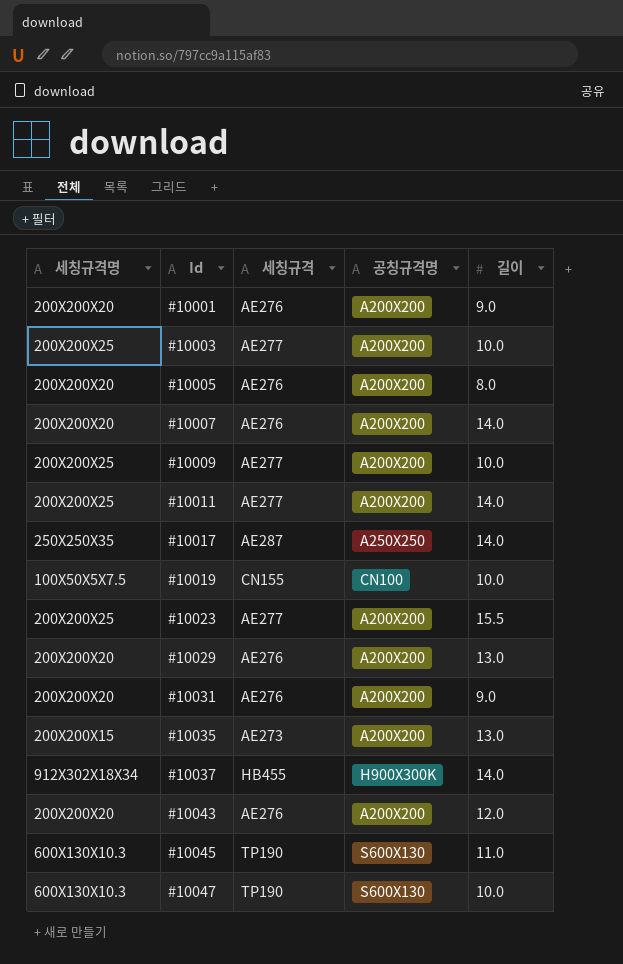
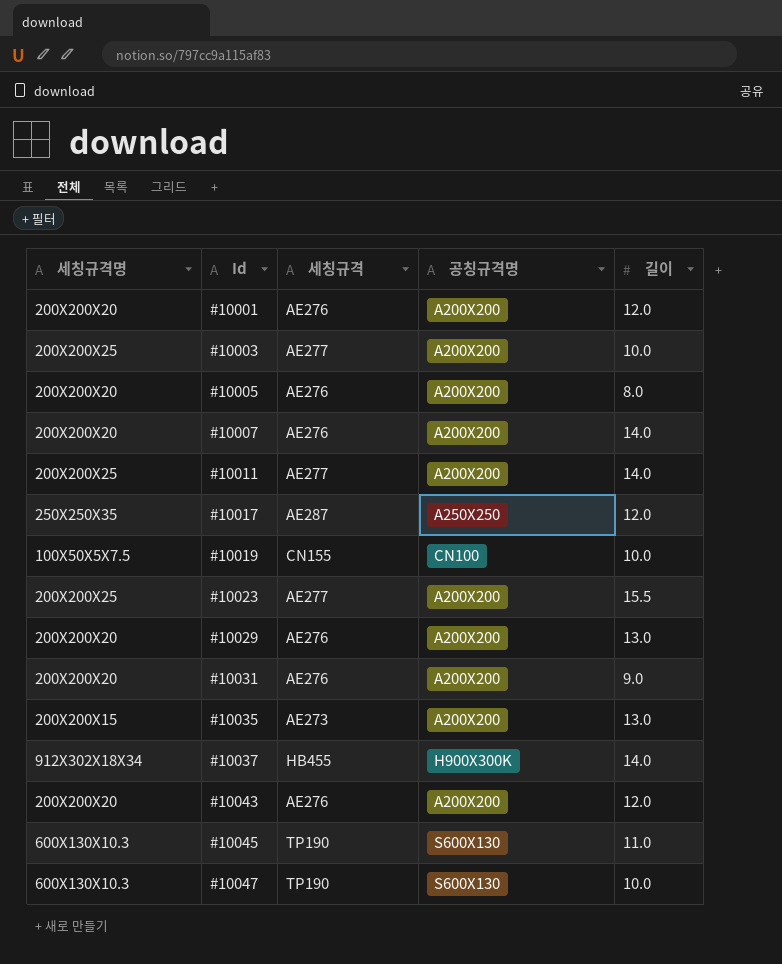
row #10009: 200X200X25 | AE277 | A200X200 | 10.0 -> none
#10001 | 길이: 9.0 -> 12.0
#10017 | 길이: 14.0 -> 12.0

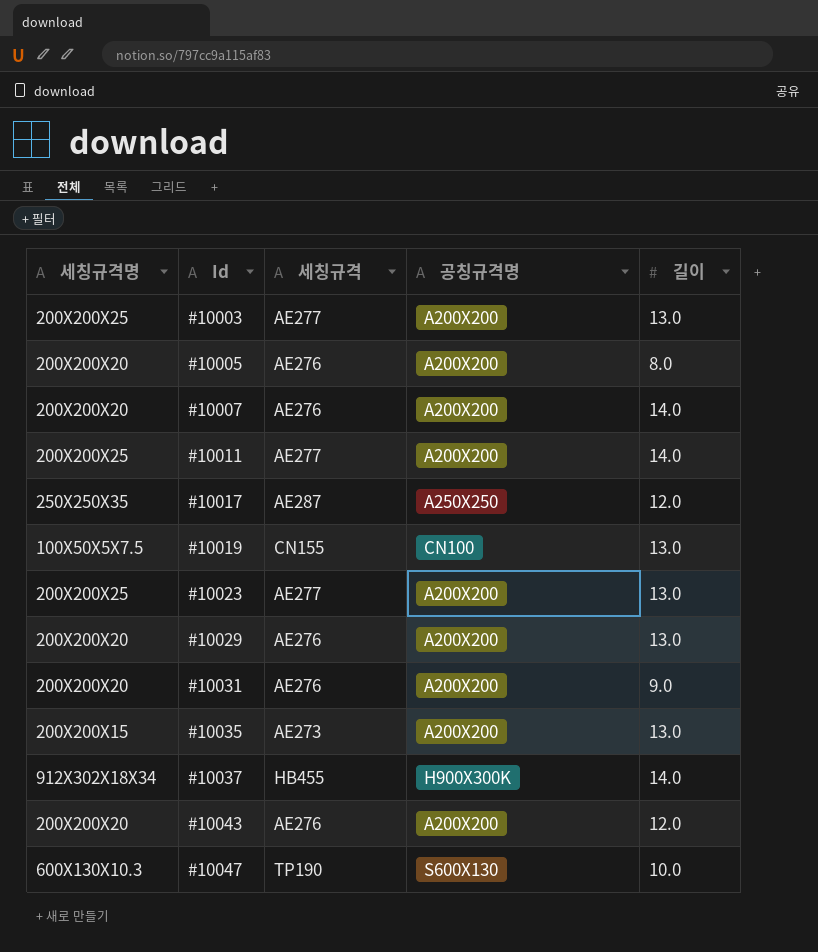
row #10001: 200X200X20 | AE276 | A200X200 | 12.0 -> none
row #10045: 600X130X10.3 | TP190 | S600X130 | 11.0 -> none
#10003 | 길이: 10.0 -> 13.0
#10019 | 길이: 10.0 -> 13.0
#10023 | 길이: 15.5 -> 13.0

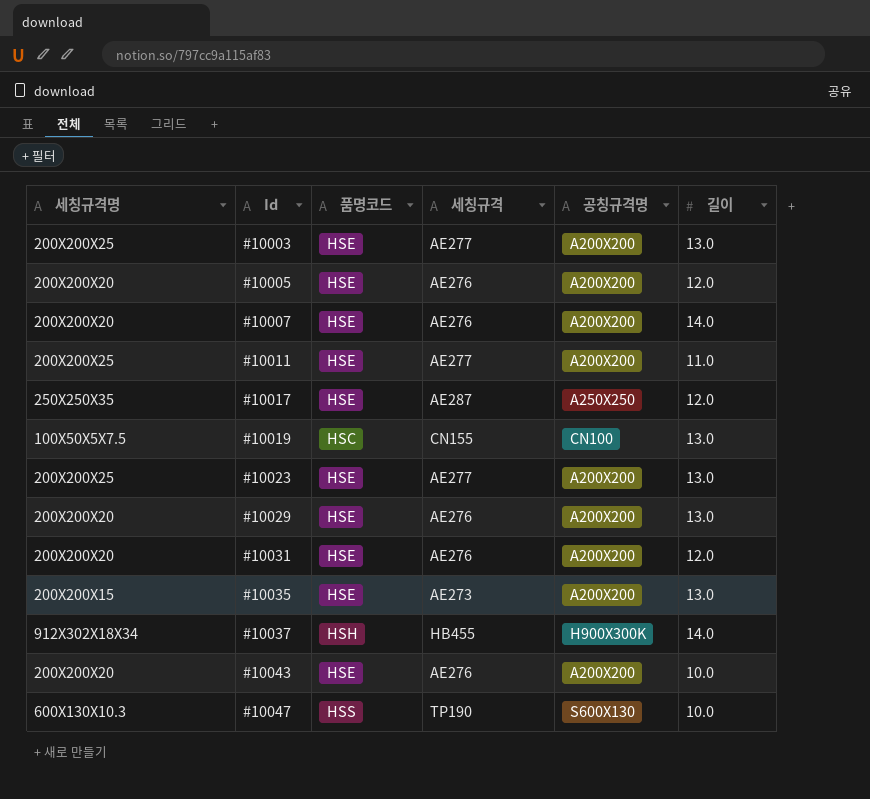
column 품명코드 | position: none -> 3
#10005 | 길이: 8.0 -> 12.0
#10011 | 길이: 14.0 -> 11.0
#10031 | 길이: 9.0 -> 12.0
#10043 | 길이: 12.0 -> 10.0

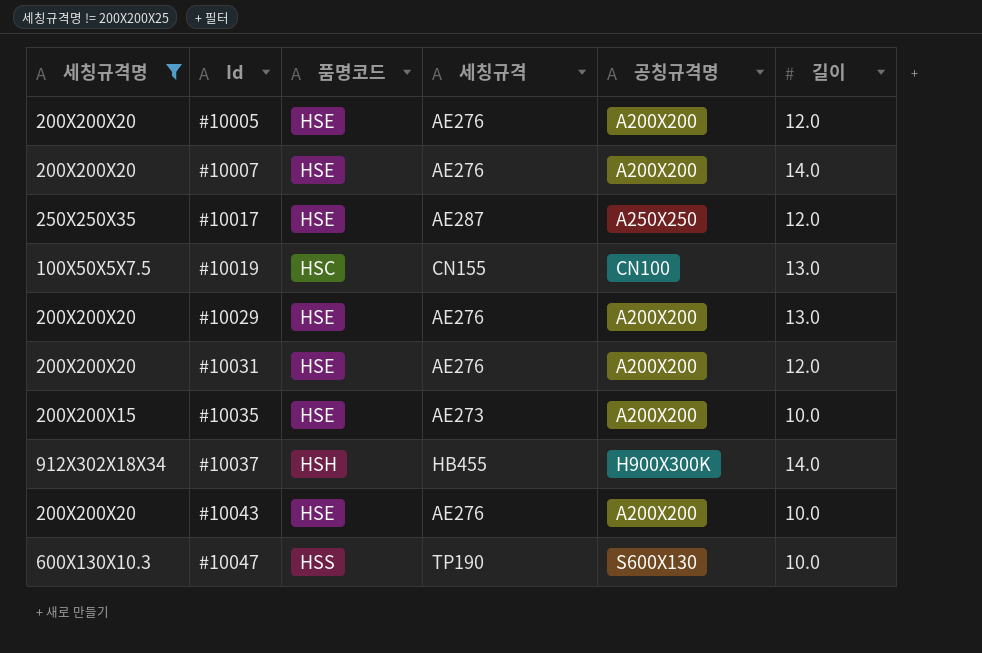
filter: none -> 세칭규격명 != 200X200X25
#10035 | 길이: 13.0 -> 10.0

